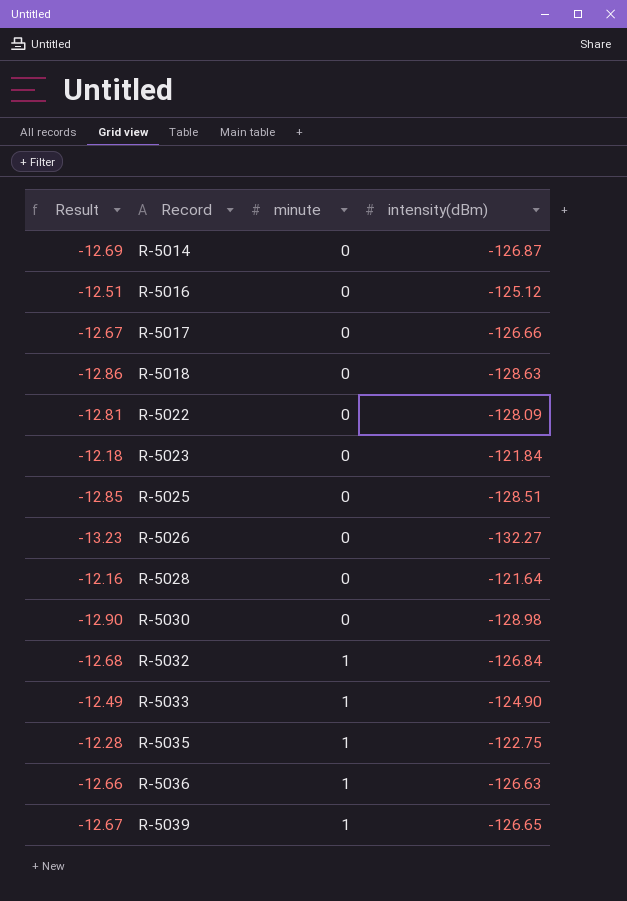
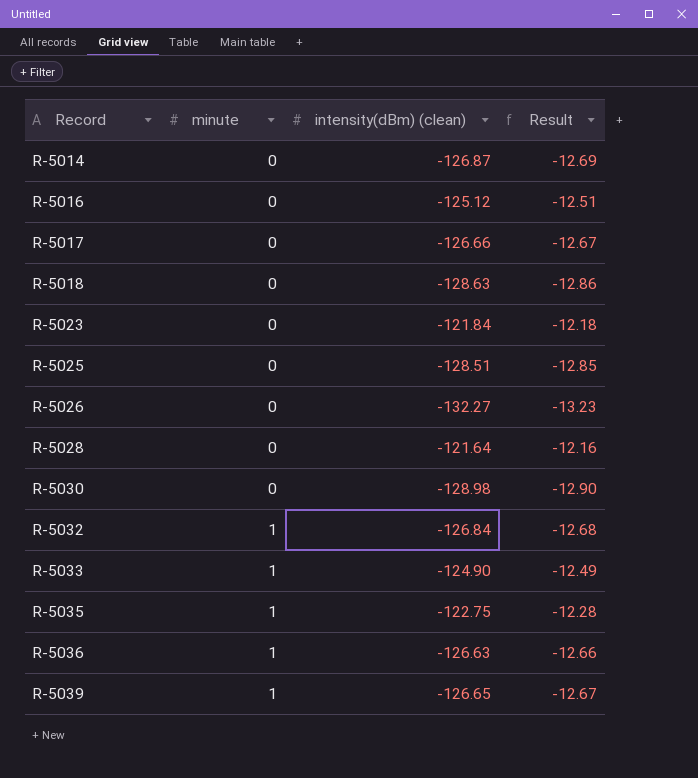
column name: intensity(dBm) -> intensity(dBm) (clean)
column Result | position: 1 -> 4
row R-5022: -12.81 | 0 | -128.09 -> none

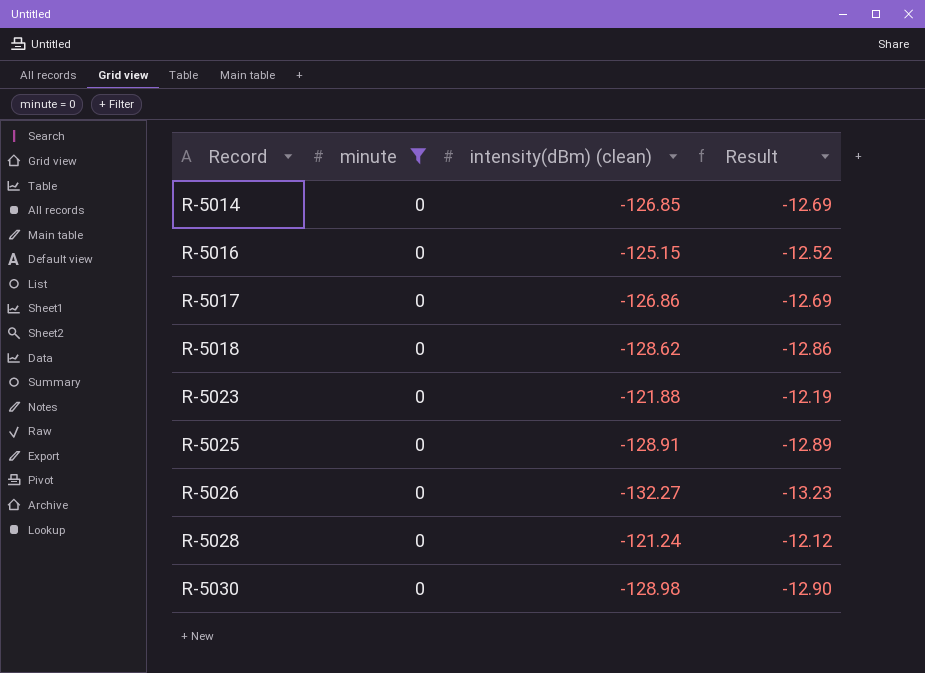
filter: none -> minute = 0
R-5014 | intensity(dBm) (clean): -126.87 -> -126.85
R-5016 | intensity(dBm) (clean): -125.12 -> -125.15
R-5016 | Result: -12.51 -> -12.52
R-5017 | intensity(dBm) (clean): -126.66 -> -126.86
R-5017 | Result: -12.67 -> -12.69
R-5018 | intensity(dBm) (clean): -128.63 -> -128.62
R-5023 | intensity(dBm) (clean): -121.84 -> -121.88
R-5023 | Result: -12.18 -> -12.19
R-5025 | intensity(dBm) (clean): -128.51 -> -128.91
R-5025 | Result: -12.85 -> -12.89
R-5028 | intensity(dBm) (clean): -121.64 -> -121.24
R-5028 | Result: -12.16 -> -12.12

